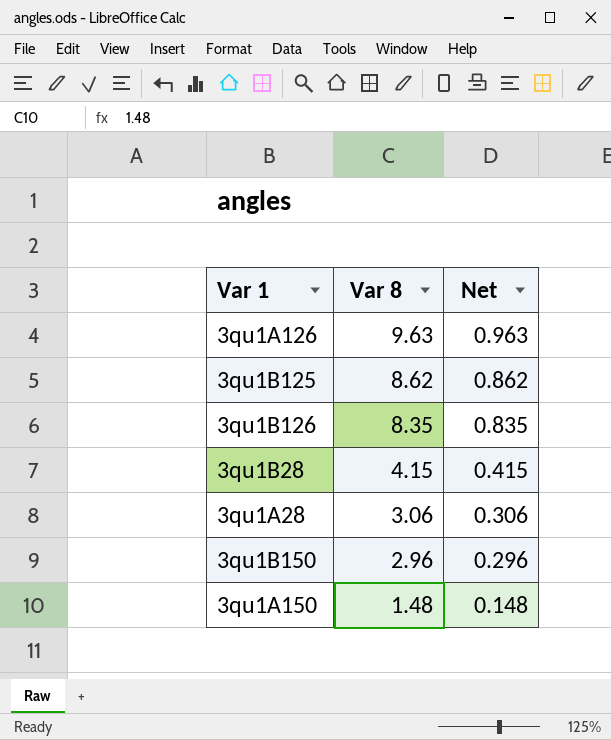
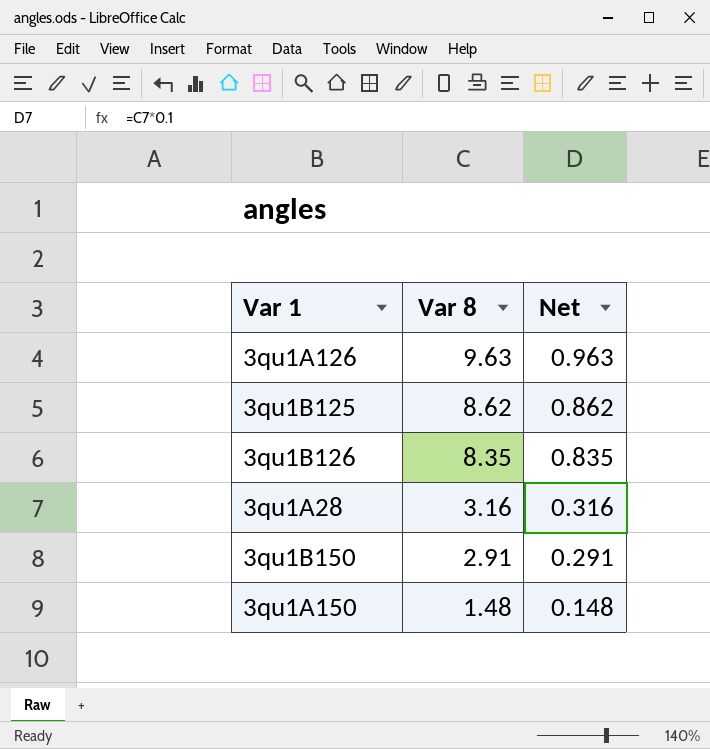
row 3qu1B28: 4.15 | 0.415 -> none
3qu1A28 | Var 8: 3.06 -> 3.16
3qu1A28 | Net: 0.306 -> 0.316
3qu1B150 | Var 8: 2.96 -> 2.91
3qu1B150 | Net: 0.296 -> 0.291

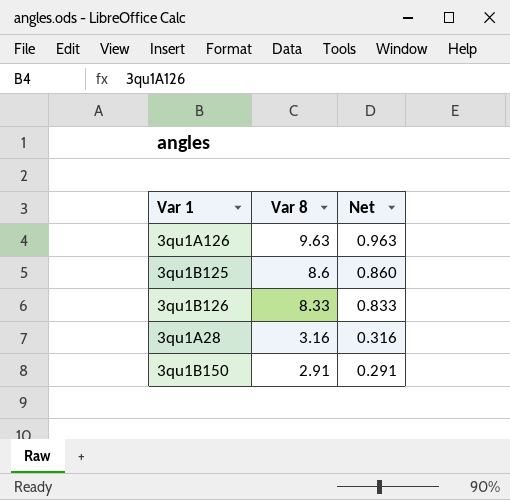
row 3qu1A150: 1.48 | 0.148 -> none
3qu1B125 | Var 8: 8.62 -> 8.6
3qu1B125 | Net: 0.862 -> 0.860
3qu1B126 | Var 8: 8.35 -> 8.33
3qu1B126 | Net: 0.835 -> 0.833

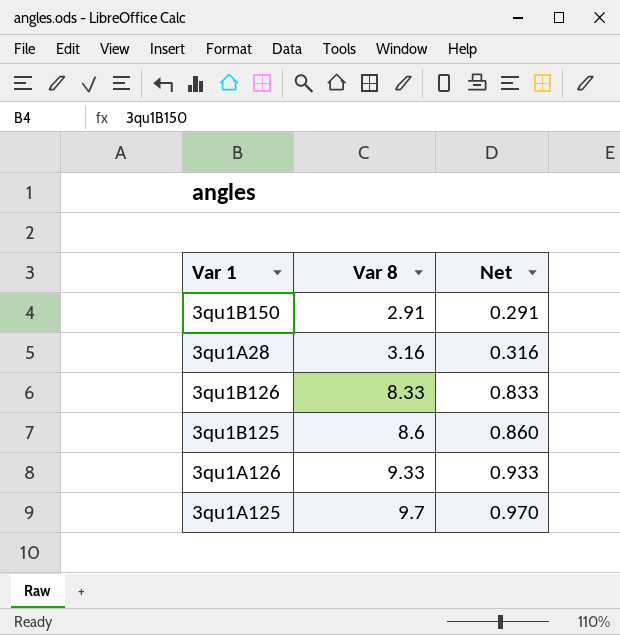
row order: Var 8 descending -> Var 8 ascending
3qu1A126 | Var 8: 9.63 -> 9.33
3qu1A126 | Net: 0.963 -> 0.933
row 3qu1A125: none -> 9.7 | 0.970

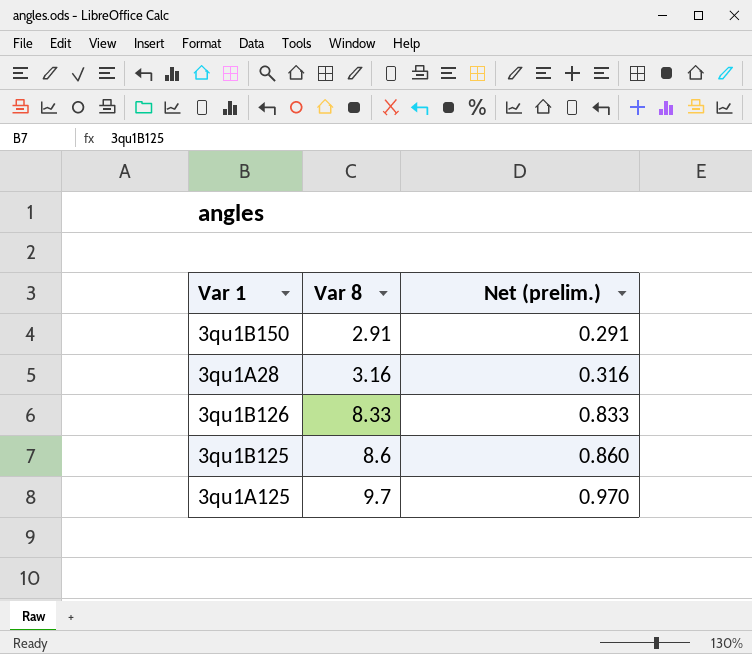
column name: Net -> Net (prelim.)
row 3qu1A126: 9.33 | 0.933 -> none

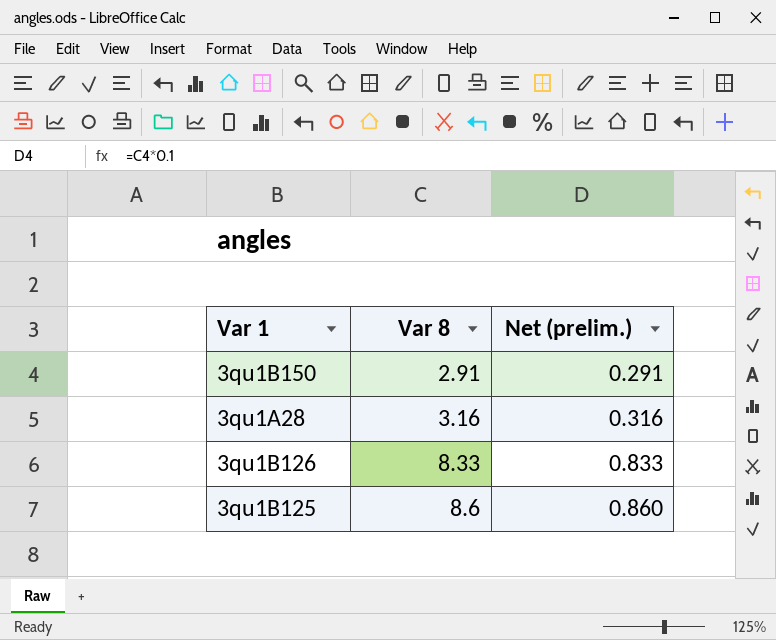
row 3qu1A125: 9.7 | 0.970 -> none

